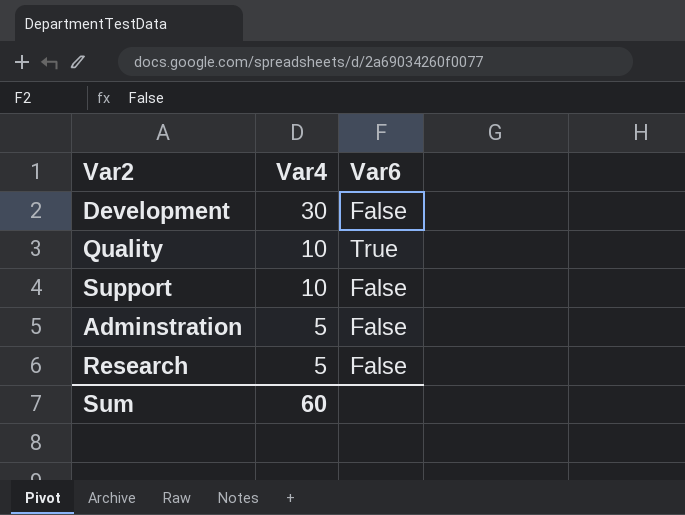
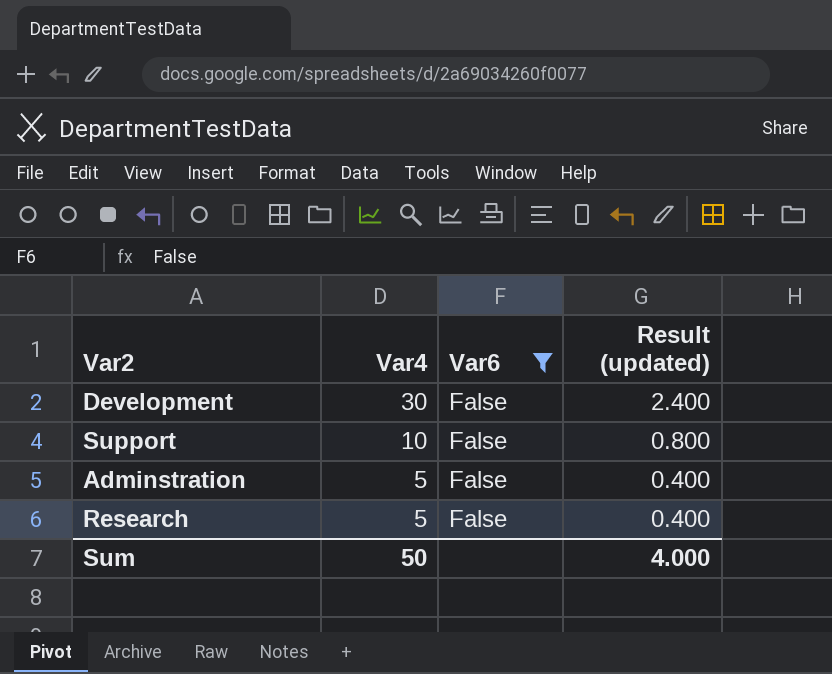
filter: none -> Var6 = False
column Result (updated) | formula: none -> [Var4] * 0.08
Sum | Var4: 60 -> 50

